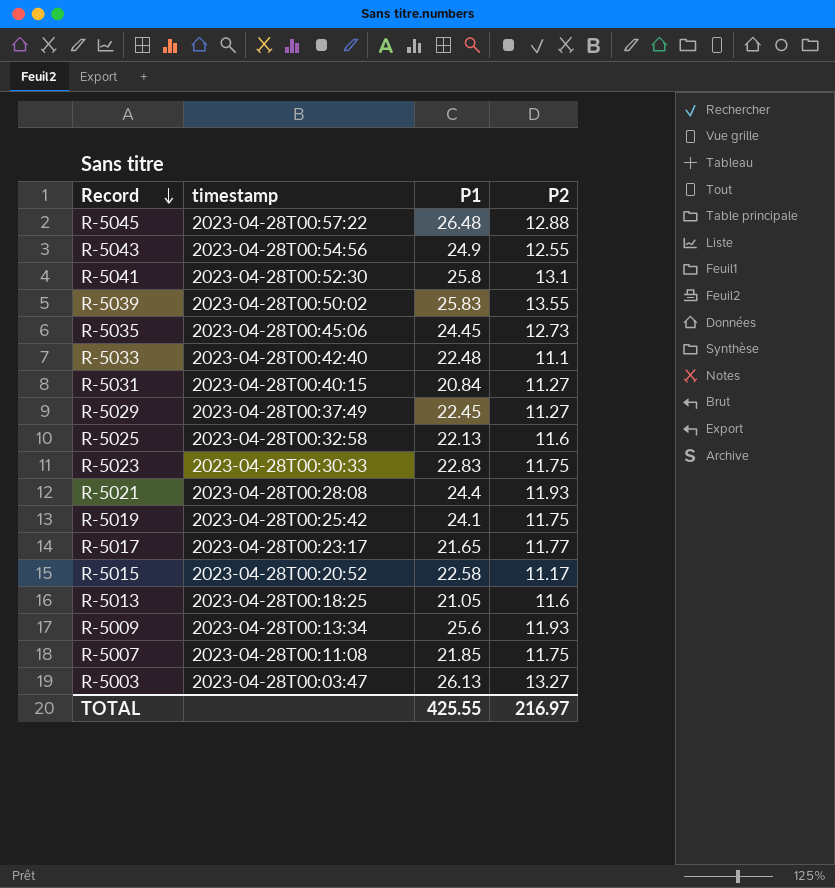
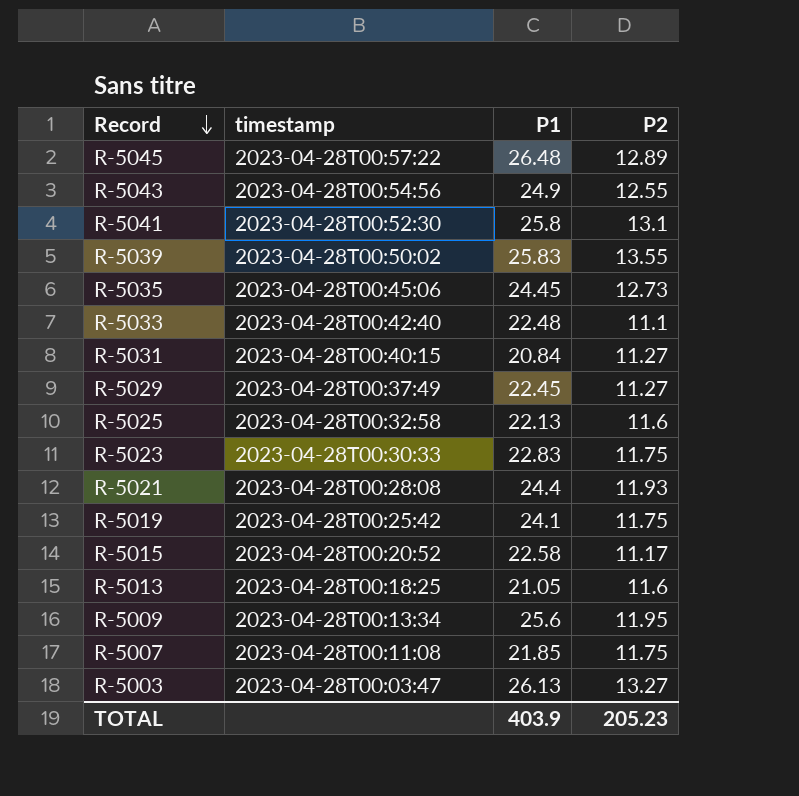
row R-5017: 2023-04-28T00:23:17 | 21.65 | 11.77 -> none
R-5045 | P2: 12.88 -> 12.89
R-5009 | P2: 11.93 -> 11.95
TOTAL | P1: 425.55 -> 403.9
TOTAL | P2: 216.97 -> 205.23

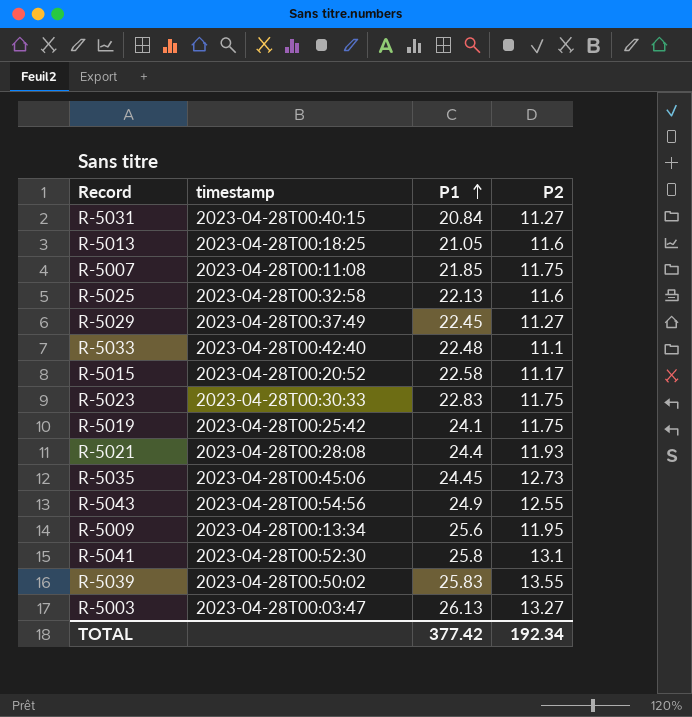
row order: Record descending -> P1 ascending
row R-5045: 2023-04-28T00:57:22 | 26.48 | 12.89 -> none
TOTAL | P1: 403.9 -> 377.42
TOTAL | P2: 205.23 -> 192.34

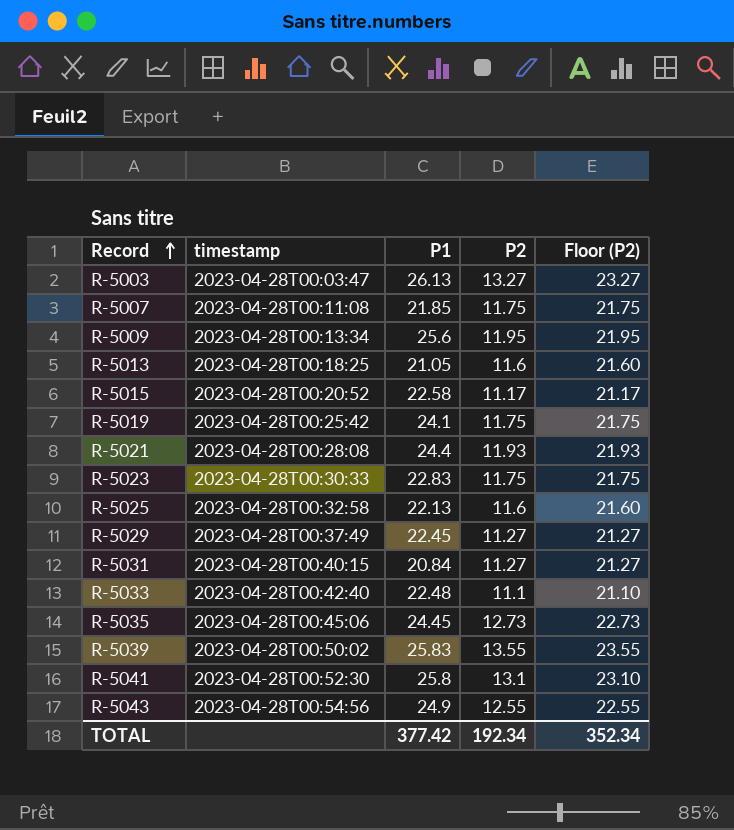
row order: P1 ascending -> Record ascending
column Floor (P2) | formula: none -> [P2] + 10

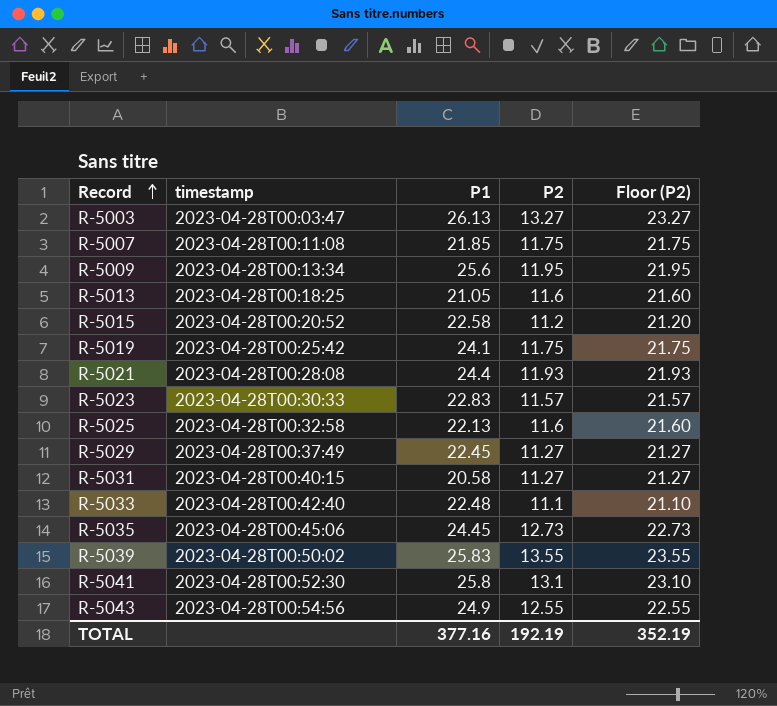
R-5015 | P2: 11.17 -> 11.2
R-5015 | Floor (P2): 21.17 -> 21.20
R-5023 | P2: 11.75 -> 11.57
R-5023 | Floor (P2): 21.75 -> 21.57
R-5031 | P1: 20.84 -> 20.58
TOTAL | P1: 377.42 -> 377.16
TOTAL | P2: 192.34 -> 192.19
TOTAL | Floor (P2): 352.34 -> 352.19

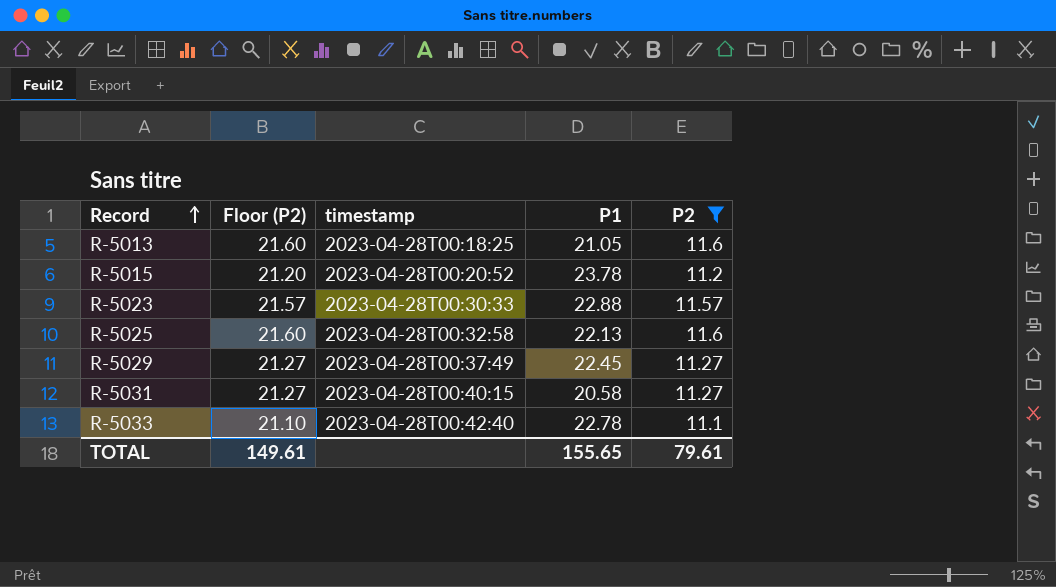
filter: none -> P2 <= 11.6
column Floor (P2) | position: 5 -> 2
R-5015 | P1: 22.58 -> 23.78
R-5023 | P1: 22.83 -> 22.88
R-5033 | P1: 22.48 -> 22.78
TOTAL | Floor (P2): 352.19 -> 149.61
TOTAL | P1: 377.16 -> 155.65
TOTAL | P2: 192.19 -> 79.61

